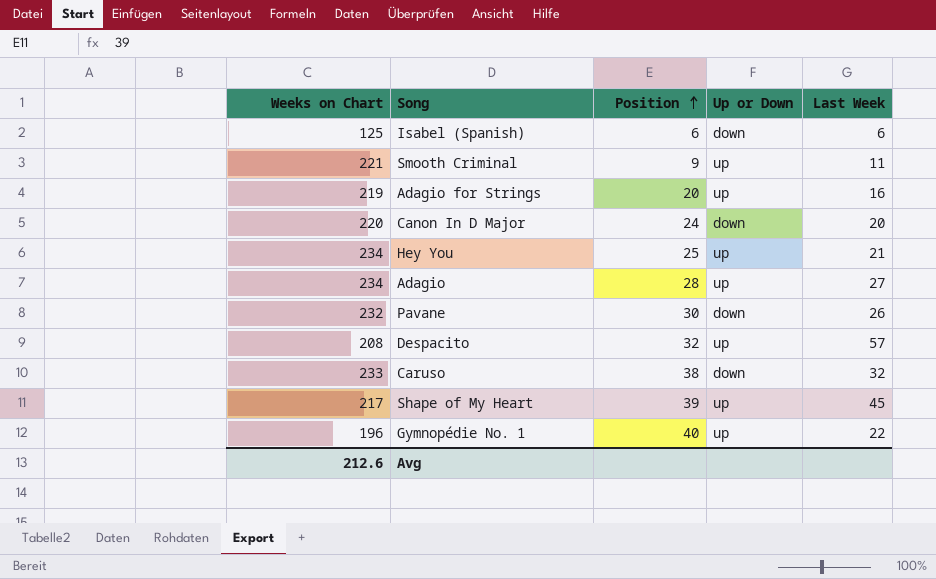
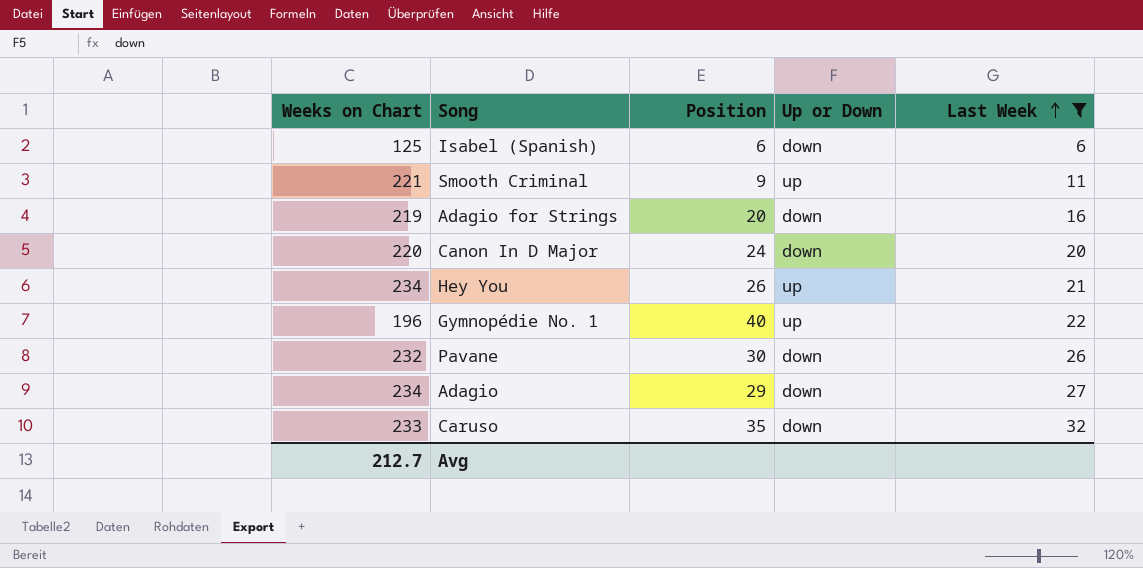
filter: none -> Last Week <= 32
row order: Position ascending -> Last Week ascending
Adagio for Strings | Up or Down: up -> down
Hey You | Position: 25 -> 26
Adagio | Position: 28 -> 29
Adagio | Up or Down: up -> down
Caruso | Position: 38 -> 35
Avg | Weeks on Chart: 212.6 -> 212.7

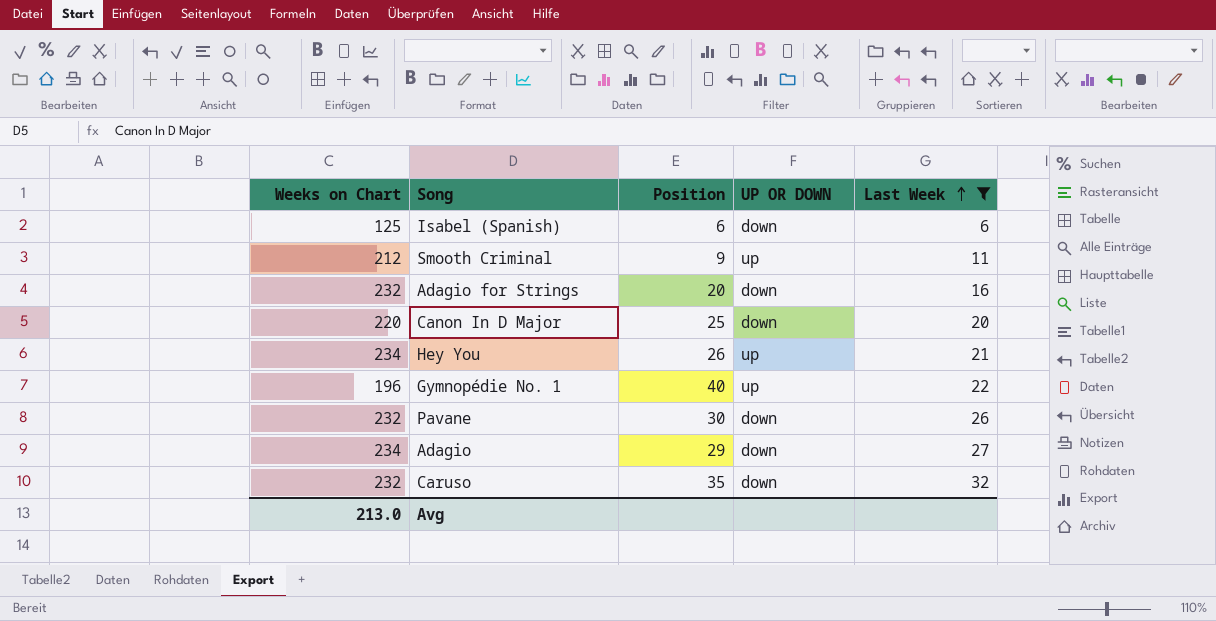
column name: Up or Down -> UP OR DOWN
Smooth Criminal | Weeks on Chart: 221 -> 212
Adagio for Strings | Weeks on Chart: 219 -> 232
Canon In D Major | Position: 24 -> 25
Caruso | Weeks on Chart: 233 -> 232
Avg | Weeks on Chart: 212.7 -> 213.0

